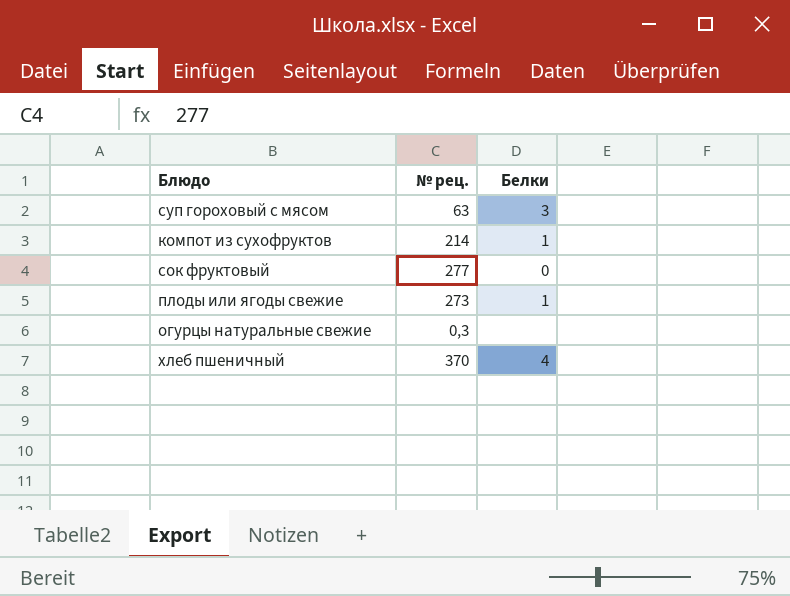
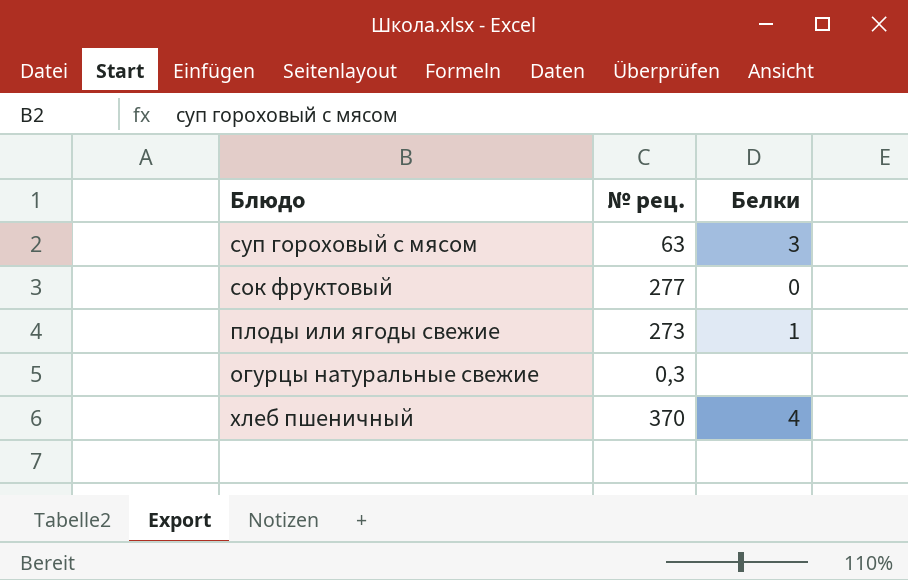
row компот из сухофруктов: 214 | 1 -> none

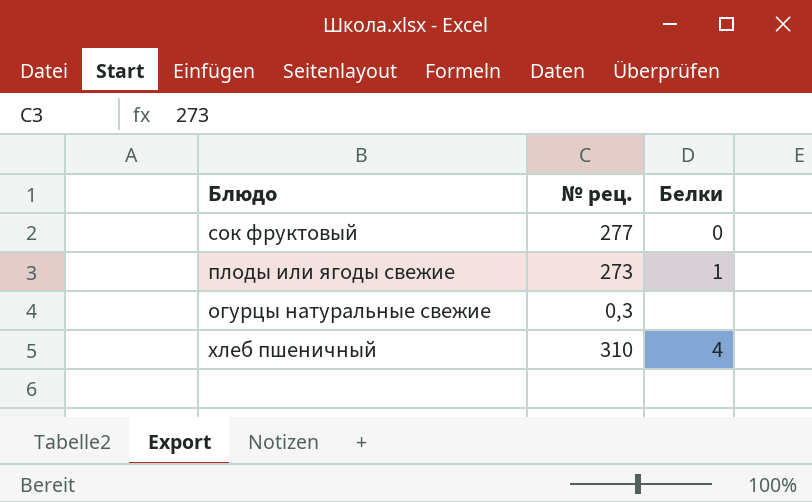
row суп гороховый с мясом: 63 | 3 -> none
хлеб пшеничный | № рец.: 370 -> 310

